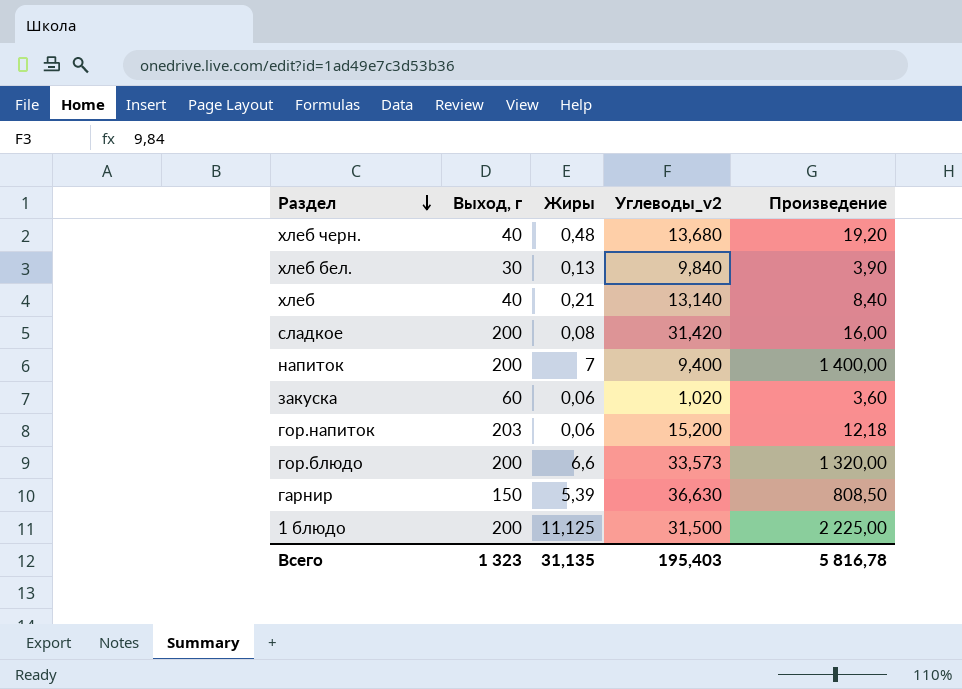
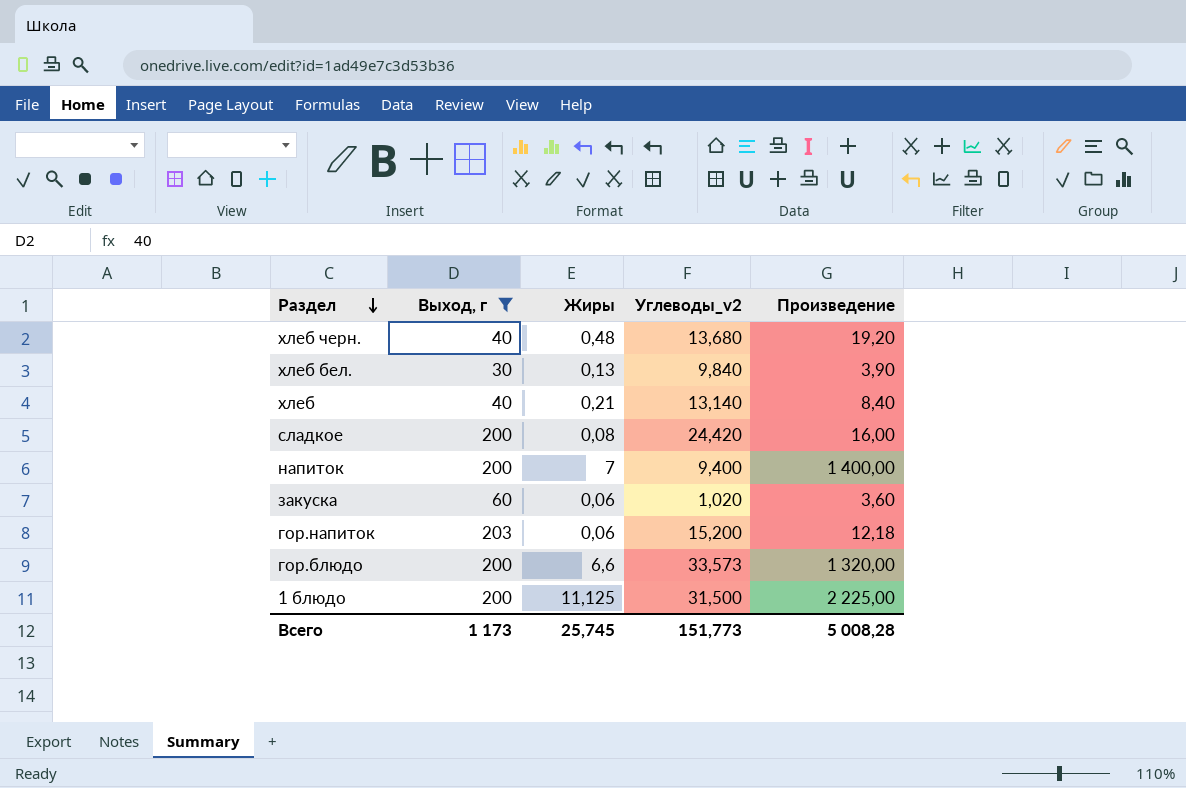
filter: none -> Выход, г != 150
сладкое | Углеводы_v2: 31,420 -> 24,420
Всего | Выход, г: 1 323 -> 1 173
Всего | Жиры: 31,135 -> 25,745
Всего | Углеводы_v2: 195,403 -> 151,773
Всего | Произведение: 5 816,78 -> 5 008,28

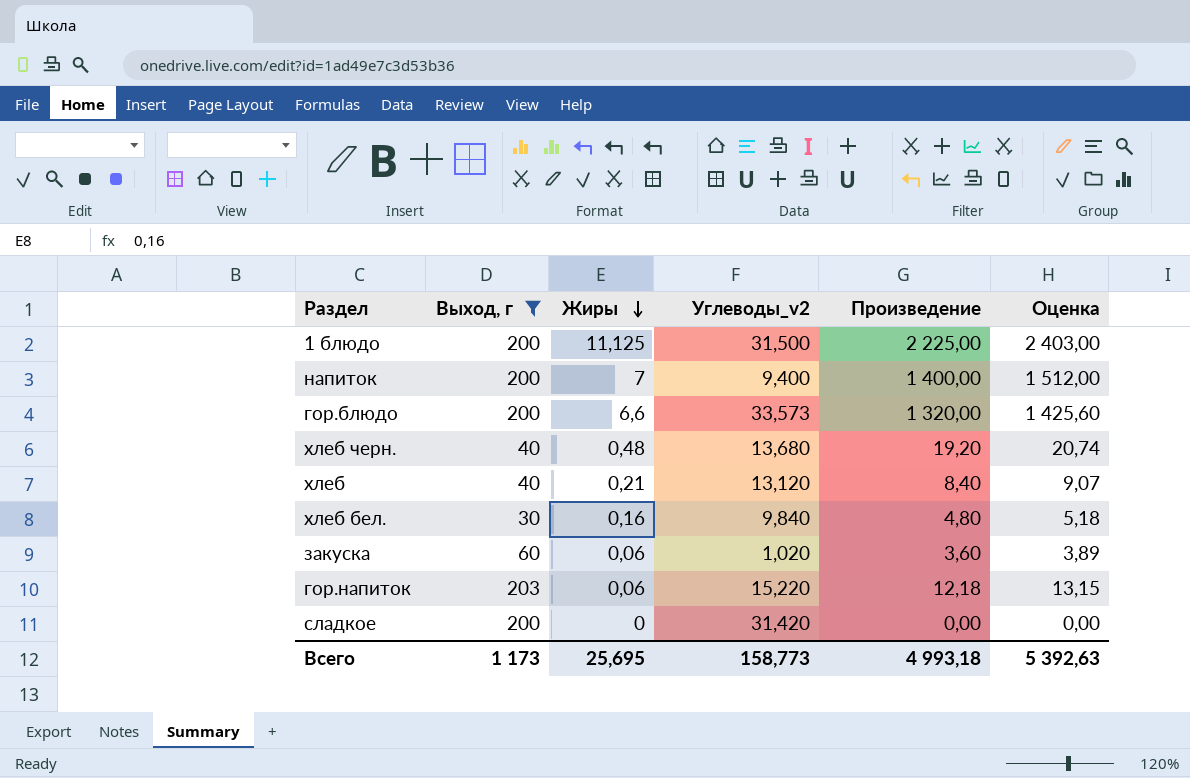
row order: Раздел descending -> Жиры descending
column Оценка | formula: none -> [Произведение] * 1,08
хлеб | Углеводы_v2: 13,140 -> 13,120
хлеб бел. | Жиры: 0,13 -> 0,16
хлеб бел. | Произведение: 3,90 -> 4,80
гор.напиток | Углеводы_v2: 15,200 -> 15,220
сладкое | Жиры: 0,08 -> 0
сладкое | Углеводы_v2: 24,420 -> 31,420
сладкое | Произведение: 16,00 -> 0,00
Всего | Жиры: 25,745 -> 25,695
Всего | Углеводы_v2: 151,773 -> 158,773
Всего | Произведение: 5 008,28 -> 4 993,18

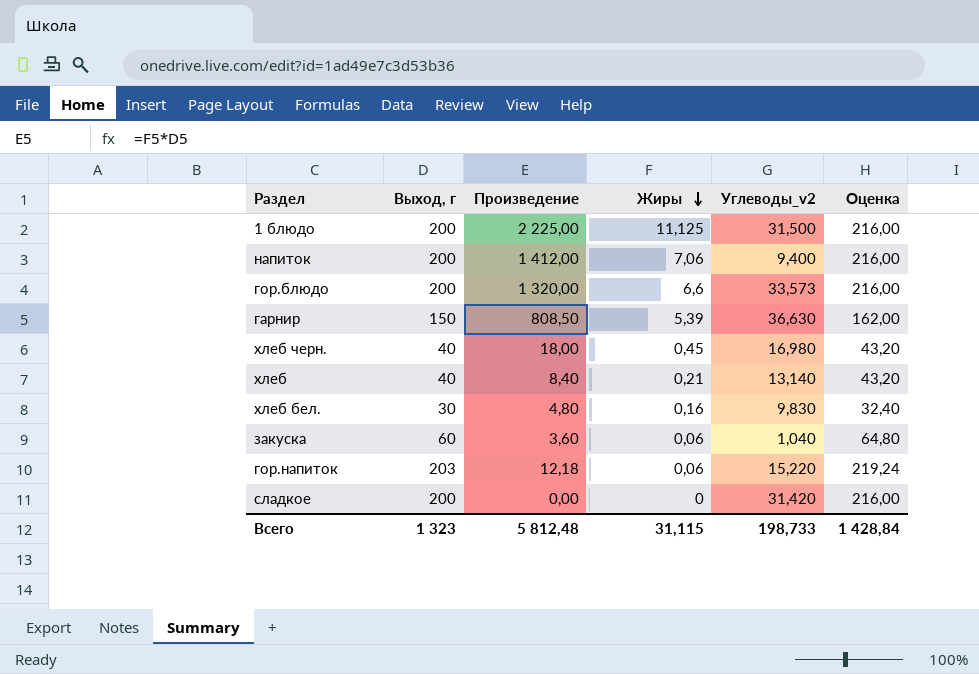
filter: Выход, г != 150 -> none
column Произведение | position: 5 -> 3
column Оценка | formula: [Произведение] * 1,08 -> [Выход, г] * 1,08
напиток | Произведение: 1 400,00 -> 1 412,00
напиток | Жиры: 7 -> 7,06
хлеб черн. | Произведение: 19,20 -> 18,00
хлеб черн. | Жиры: 0,48 -> 0,45
хлеб черн. | Углеводы_v2: 13,680 -> 16,980
хлеб | Углеводы_v2: 13,120 -> 13,140
хлеб бел. | Углеводы_v2: 9,840 -> 9,830
закуска | Углеводы_v2: 1,020 -> 1,040
Всего | Выход, г: 1 173 -> 1 323
Всего | Произведение: 4 993,18 -> 5 812,48
Всего | Жиры: 25,695 -> 31,115
Всего | Углеводы_v2: 158,773 -> 198,733
Всего | Оценка: 5 392,63 -> 1 428,84

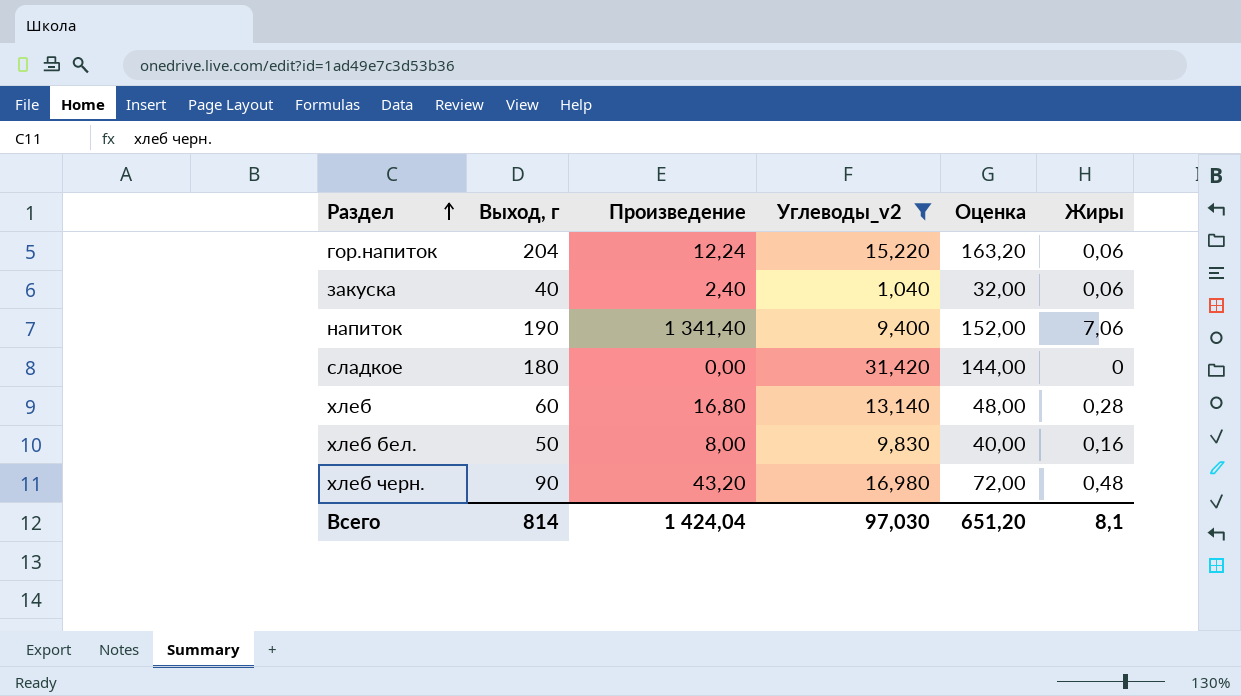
filter: none -> Углеводы_v2 <= 31,420
row order: Жиры descending -> Раздел ascending
column Оценка | formula: [Выход, г] * 1,08 -> [Выход, г] * 0,8
column Жиры | position: 4 -> 6
гор.напиток | Выход, г: 203 -> 204
гор.напиток | Произведение: 12,18 -> 12,24
закуска | Выход, г: 60 -> 40
закуска | Произведение: 3,60 -> 2,40
напиток | Выход, г: 200 -> 190
напиток | Произведение: 1 412,00 -> 1 341,40
сладкое | Выход, г: 200 -> 180
хлеб | Выход, г: 40 -> 60
хлеб | Произведение: 8,40 -> 16,80
хлеб | Жиры: 0,21 -> 0,28
хлеб бел. | Выход, г: 30 -> 50
хлеб бел. | Произведение: 4,80 -> 8,00
хлеб черн. | Выход, г: 40 -> 90
хлеб черн. | Произведение: 18,00 -> 43,20
хлеб черн. | Жиры: 0,45 -> 0,48
Всего | Выход, г: 1 323 -> 814
Всего | Произведение: 5 812,48 -> 1 424,04
Всего | Углеводы_v2: 198,733 -> 97,030
Всего | Оценка: 1 428,84 -> 651,20
Всего | Жиры: 31,115 -> 8,1

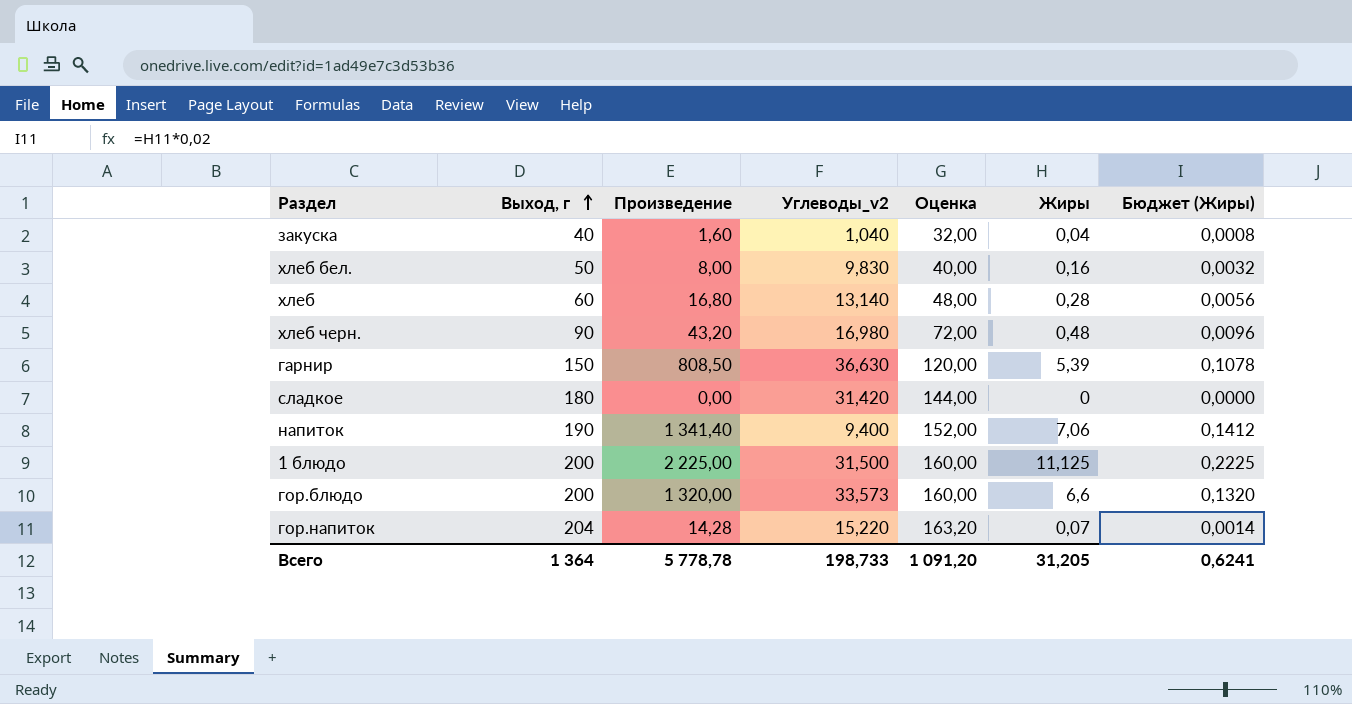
filter: Углеводы_v2 <= 31,420 -> none
row order: Раздел ascending -> Выход, г ascending
column Бюджет (Жиры) | formula: none -> [Жиры] * 0,02
закуска | Произведение: 2,40 -> 1,60
закуска | Жиры: 0,06 -> 0,04
гор.напиток | Произведение: 12,24 -> 14,28
гор.напиток | Жиры: 0,06 -> 0,07
Всего | Выход, г: 814 -> 1 364
Всего | Произведение: 1 424,04 -> 5 778,78
Всего | Углеводы_v2: 97,030 -> 198,733
Всего | Оценка: 651,20 -> 1 091,20
Всего | Жиры: 8,1 -> 31,205

